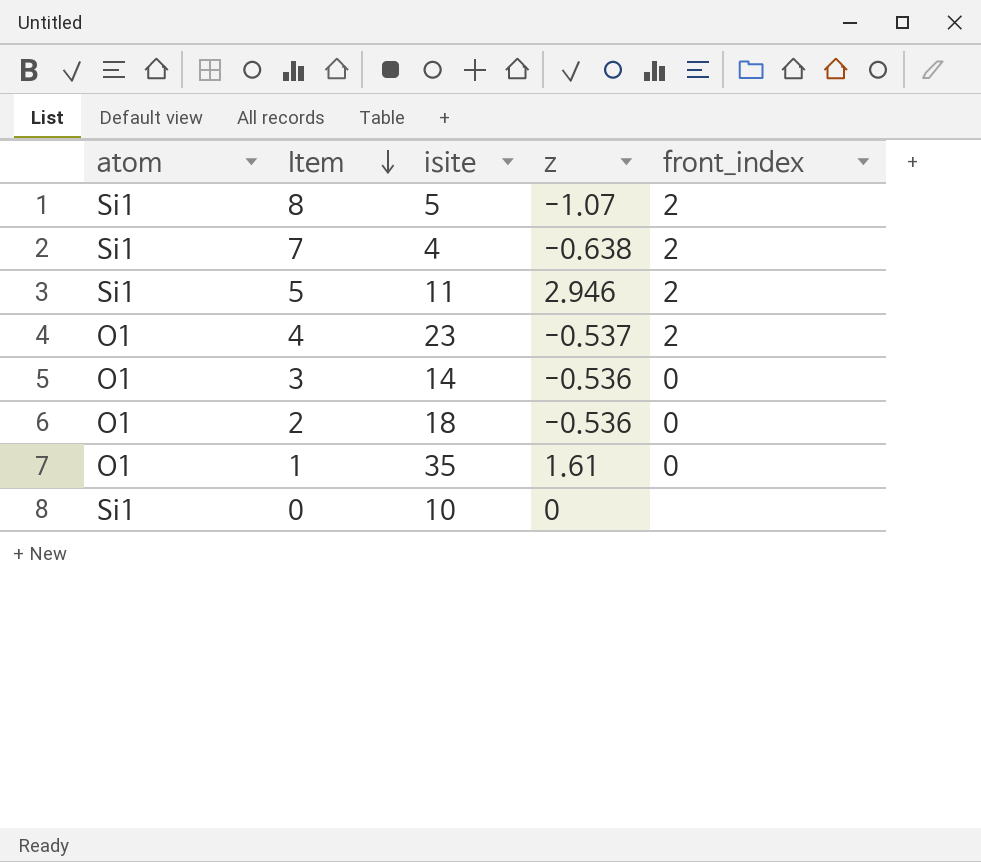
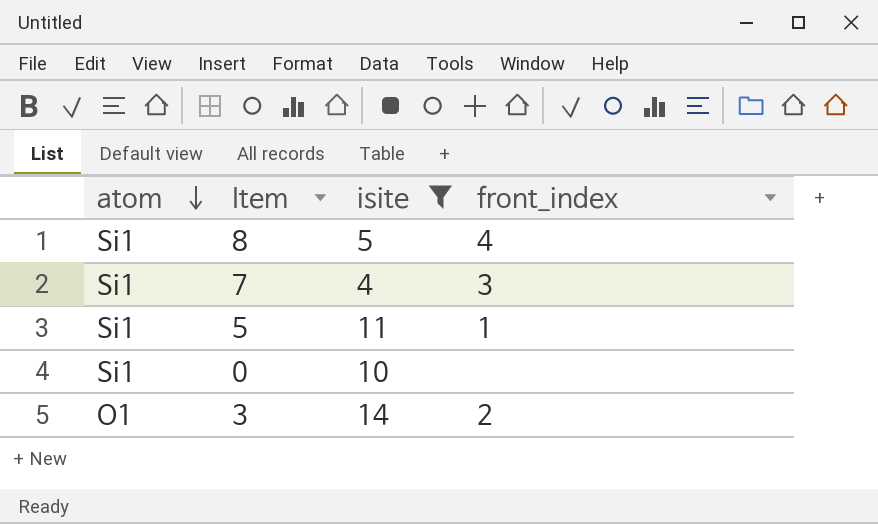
filter: none -> isite <= 14
row order: Item descending -> atom descending
column z | position: 4 -> none
8 | front_index: 2 -> 4
7 | front_index: 2 -> 3
5 | front_index: 2 -> 1
3 | front_index: 0 -> 2

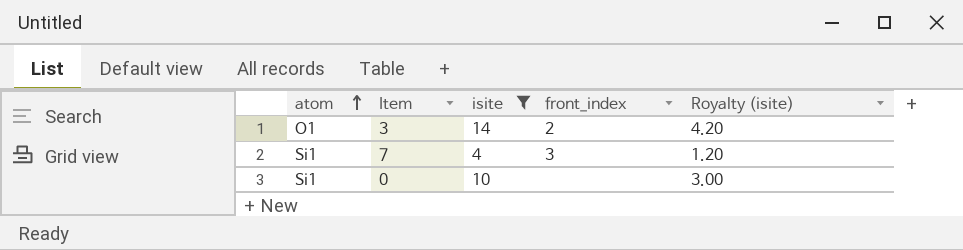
row order: atom descending -> atom ascending
column Royalty (isite) | formula: none -> [isite] * 0.3
row 8: Si1 | 5 | 4 -> none
row 5: Si1 | 11 | 1 -> none

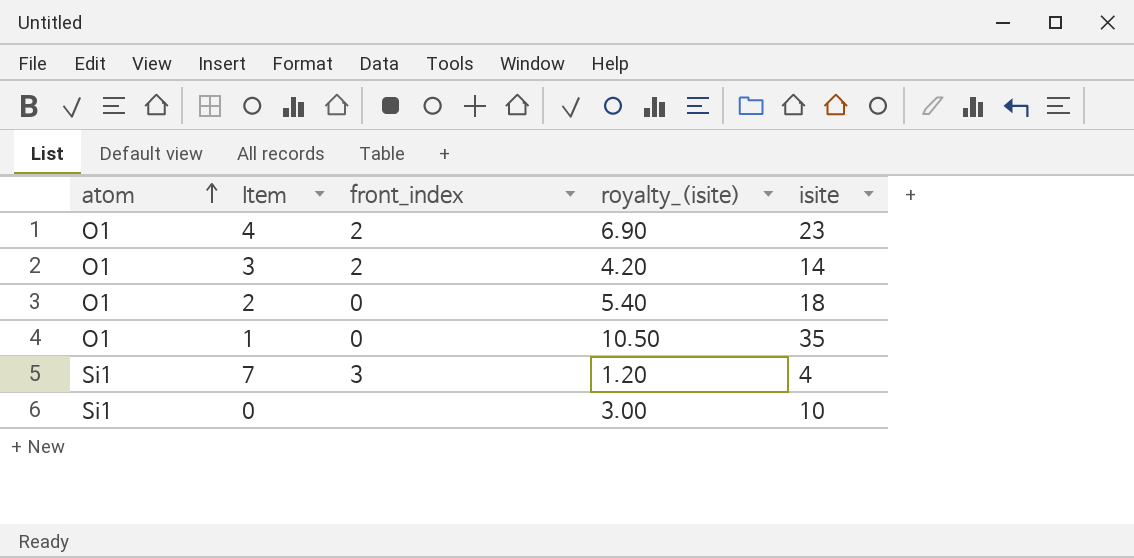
filter: isite <= 14 -> none
column name: Royalty (isite) -> royalty_(isite)
column isite | position: 3 -> 5

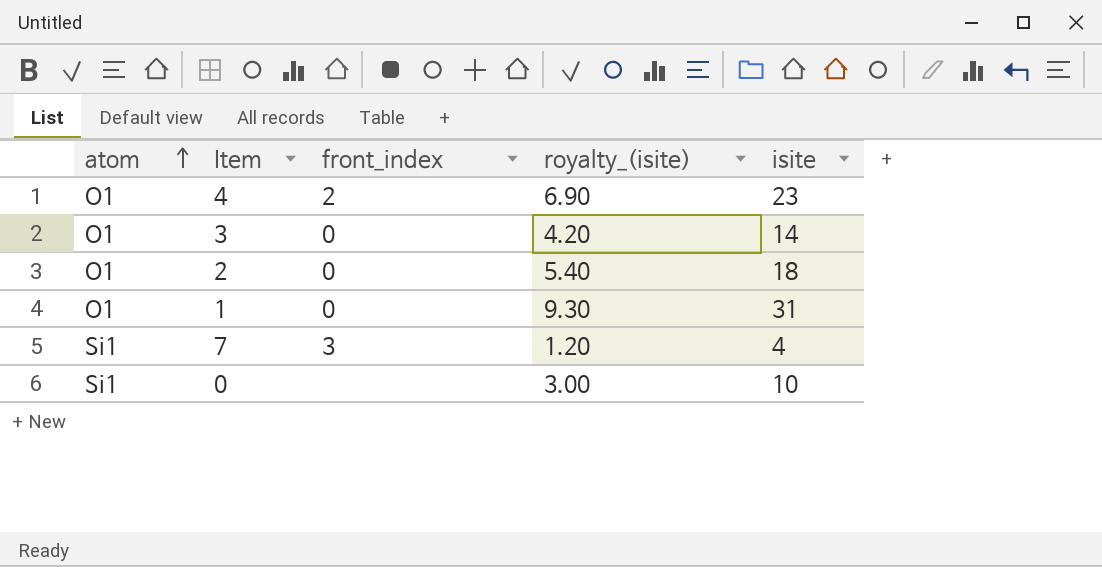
3 | front_index: 2 -> 0
1 | royalty_(isite): 10.50 -> 9.30
1 | isite: 35 -> 31

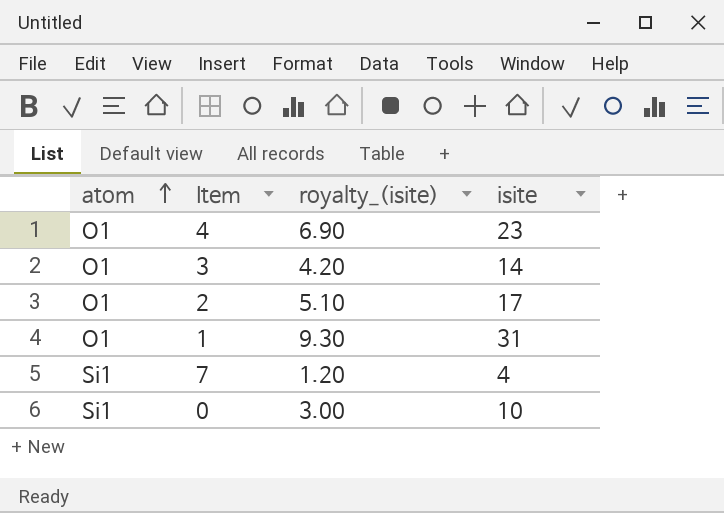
column front_index | position: 3 -> none
2 | royalty_(isite): 5.40 -> 5.10
2 | isite: 18 -> 17

